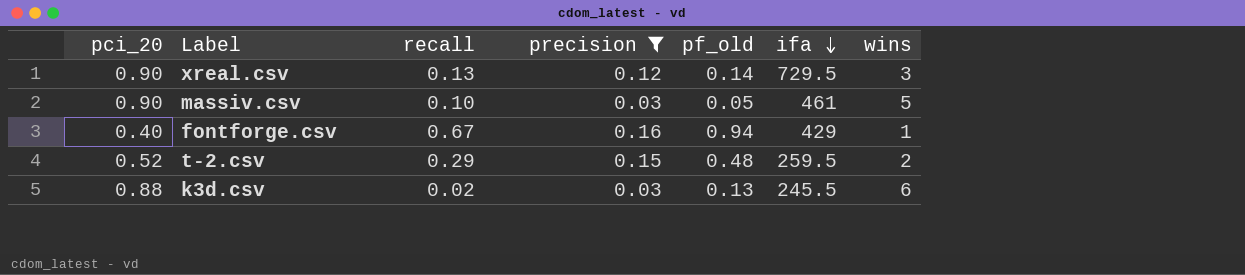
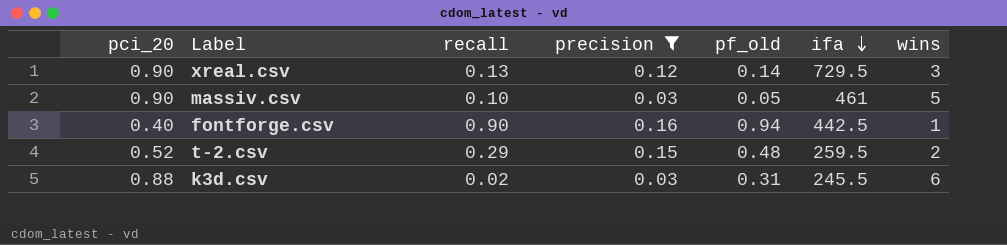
fontforge.csv | recall: 0.67 -> 0.90
fontforge.csv | ifa: 429 -> 442.5
k3d.csv | pf_old: 0.13 -> 0.31

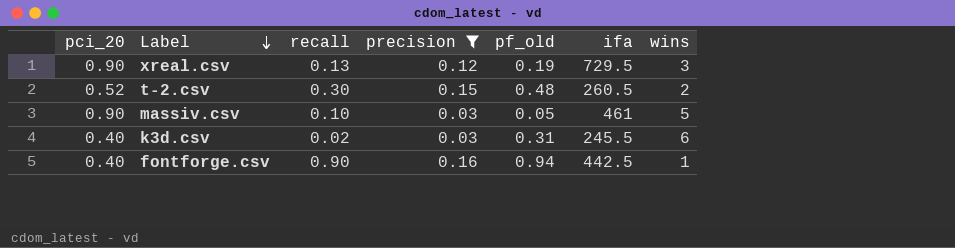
row order: ifa descending -> Label descending
xreal.csv | pf_old: 0.14 -> 0.19
t-2.csv | recall: 0.29 -> 0.30
t-2.csv | ifa: 259.5 -> 260.5
k3d.csv | pci_20: 0.88 -> 0.40

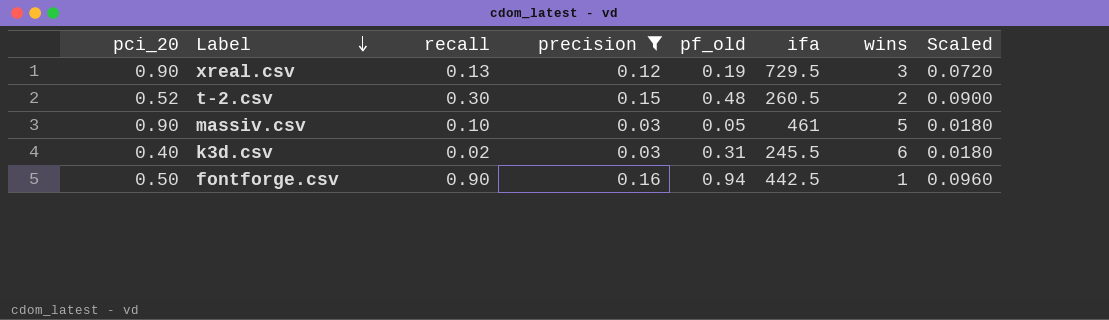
column Scaled | formula: none -> [precision] * 0.6
fontforge.csv | pci_20: 0.40 -> 0.50

